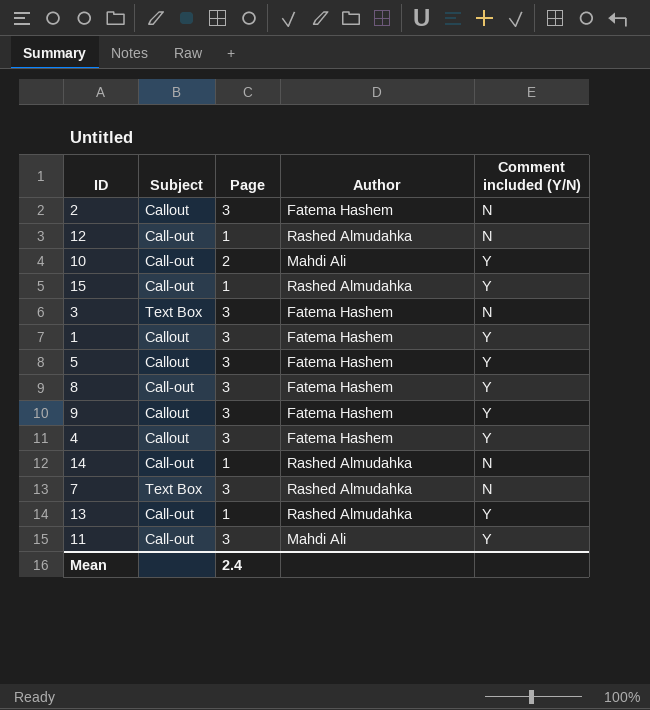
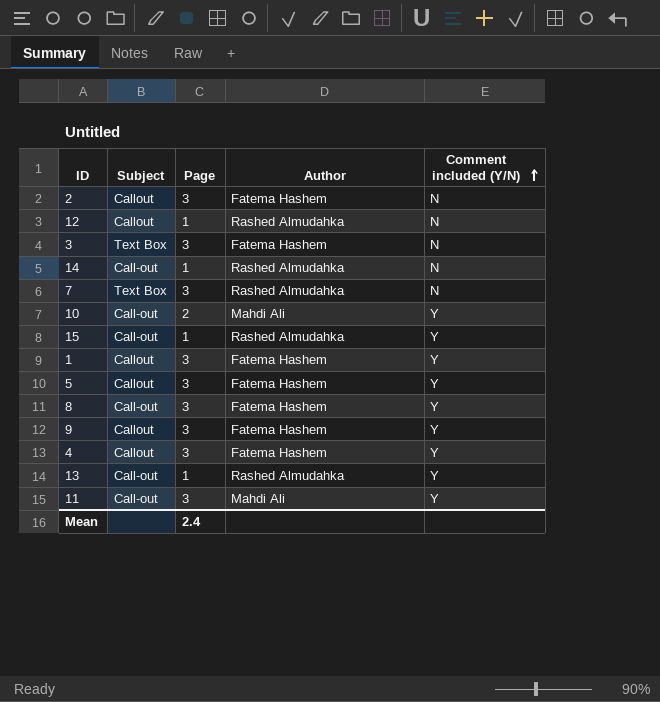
row order: none -> Comment included (Y/N) ascending
12 | Subject: Call-out -> Callout

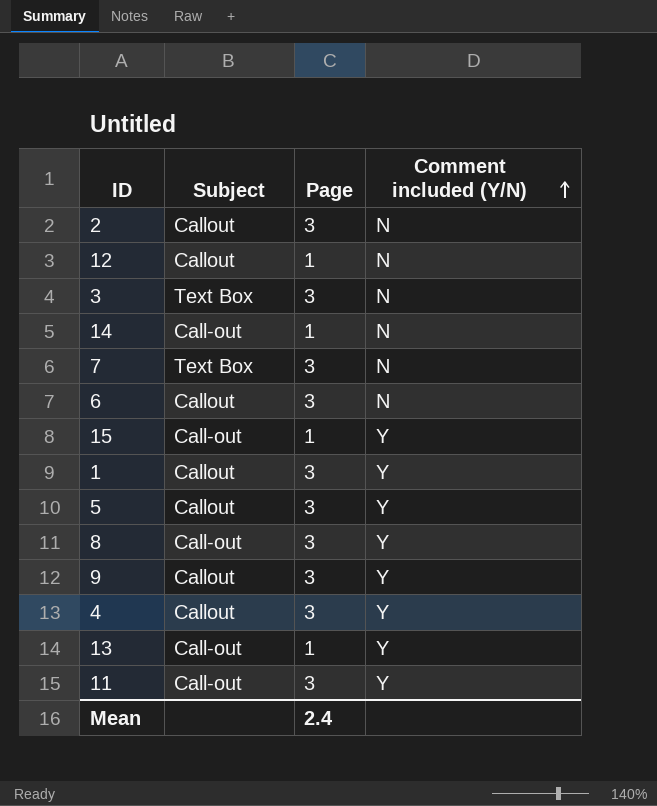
column Author | position: 4 -> none
row 10: Call-out | 2 | Mahdi Ali | Y -> none
row 6: none -> Callout | 3 | N

